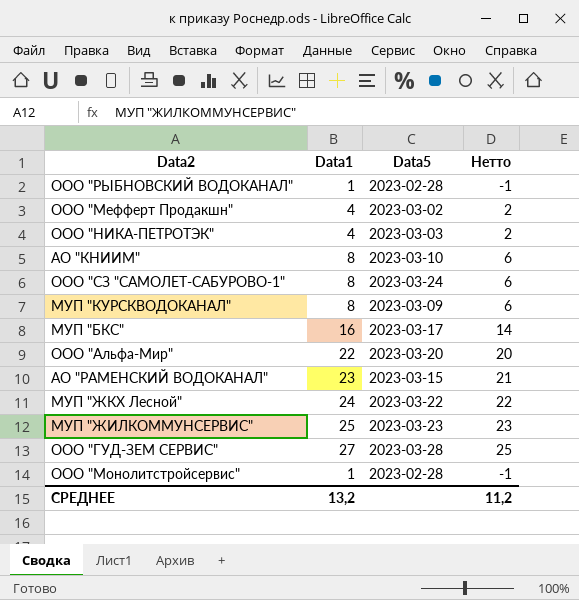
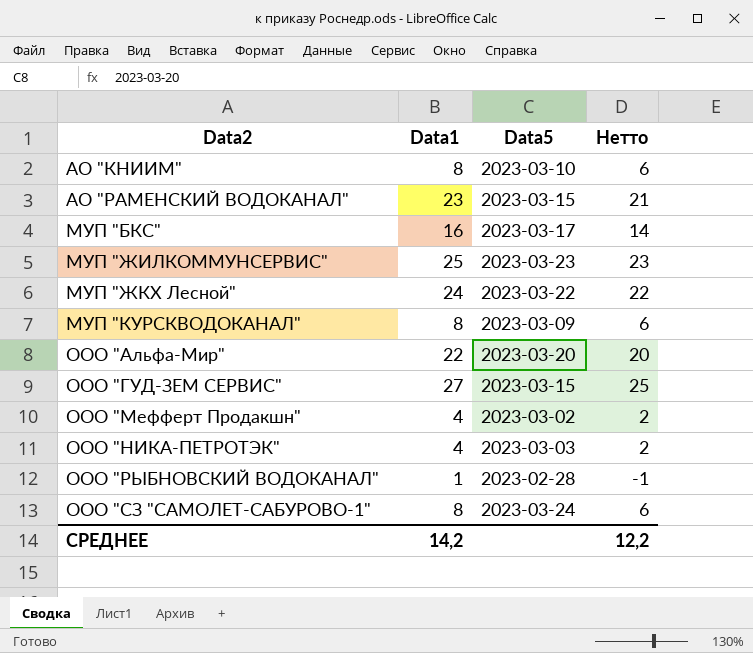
row order: none -> Data2 ascending
row ООО "Монолитстройсервис": 1 | 2023-02-28 | -1 -> none
ООО "ГУД-ЗЕМ СЕРВИС" | Data5: 2023-03-28 -> 2023-03-15
СРЕДНЕЕ | Data1: 13,2 -> 14,2
СРЕДНЕЕ | Нетто: 11,2 -> 12,2

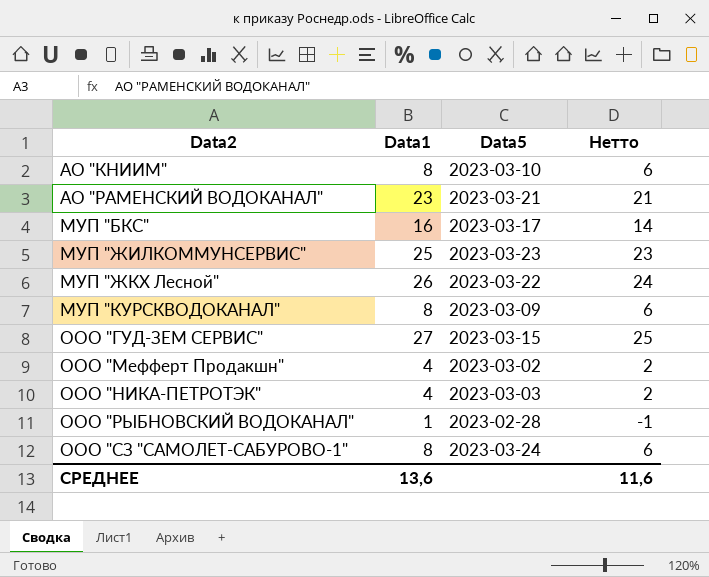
row ООО "Альфа-Мир": 22 | 2023-03-20 | 20 -> none
АО "РАМЕНСКИЙ ВОДОКАНАЛ" | Data5: 2023-03-15 -> 2023-03-21
МУП "ЖКХ Лесной" | Data1: 24 -> 26
МУП "ЖКХ Лесной" | Нетто: 22 -> 24
СРЕДНЕЕ | Data1: 14,2 -> 13,6
СРЕДНЕЕ | Нетто: 12,2 -> 11,6

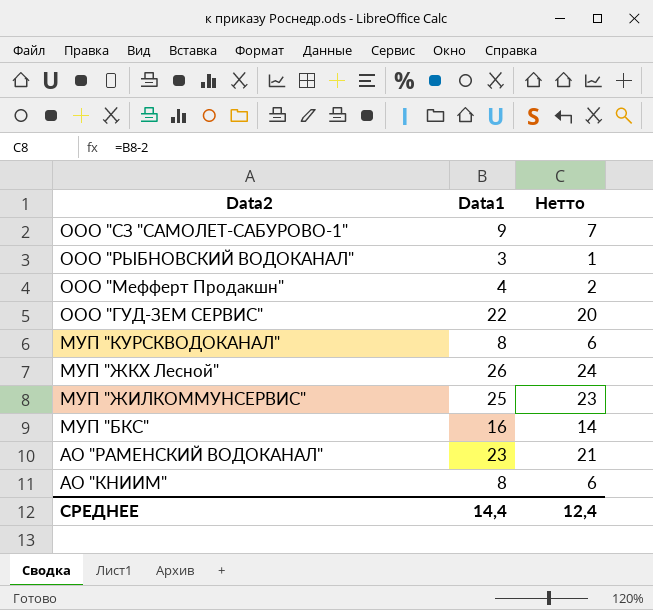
row order: Data2 ascending -> Data2 descending
column Data5 | position: 3 -> none
row ООО "НИКА-ПЕТРОТЭК": 4 | 2023-03-03 | 2 -> none
ООО "СЗ "САМОЛЕТ-САБУРОВО-1" | Data1: 8 -> 9
ООО "СЗ "САМОЛЕТ-САБУРОВО-1" | Нетто: 6 -> 7
ООО "РЫБНОВСКИЙ ВОДОКАНАЛ" | Data1: 1 -> 3
ООО "РЫБНОВСКИЙ ВОДОКАНАЛ" | Нетто: -1 -> 1
ООО "ГУД-ЗЕМ СЕРВИС" | Data1: 27 -> 22
ООО "ГУД-ЗЕМ СЕРВИС" | Нетто: 25 -> 20
СРЕДНЕЕ | Data1: 13,6 -> 14,4
СРЕДНЕЕ | Нетто: 11,6 -> 12,4

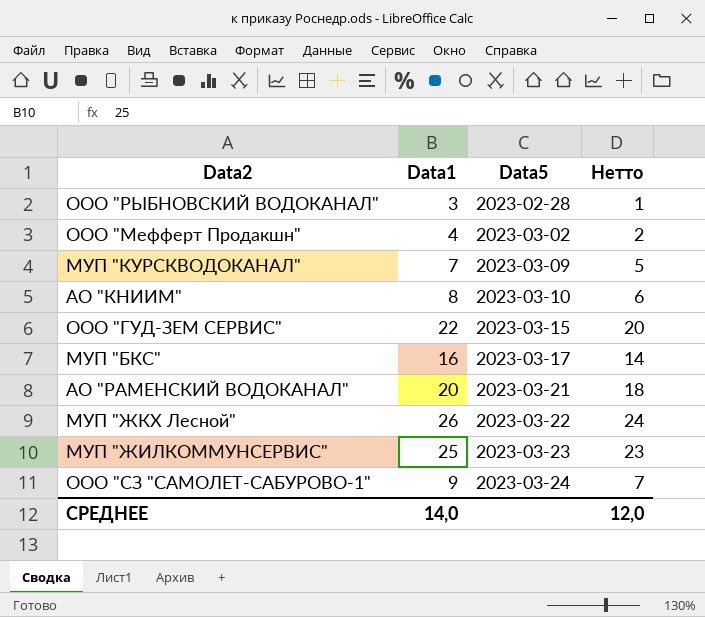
row order: Data2 descending -> Data5 ascending
column Data5 | position: none -> 3
МУП "КУРСКВОДОКАНАЛ" | Data1: 8 -> 7
МУП "КУРСКВОДОКАНАЛ" | Нетто: 6 -> 5
АО "РАМЕНСКИЙ ВОДОКАНАЛ" | Data1: 23 -> 20
АО "РАМЕНСКИЙ ВОДОКАНАЛ" | Нетто: 21 -> 18
СРЕДНЕЕ | Data1: 14,4 -> 14,0
СРЕДНЕЕ | Нетто: 12,4 -> 12,0

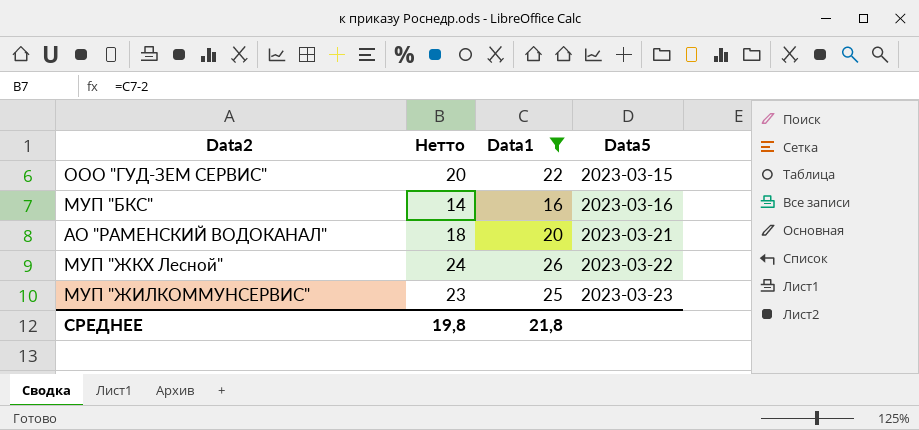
filter: none -> Data1 >= 16
column Нетто | position: 4 -> 2
МУП "БКС" | Data5: 2023-03-17 -> 2023-03-16
СРЕДНЕЕ | Нетто: 12,0 -> 19,8
СРЕДНЕЕ | Data1: 14,0 -> 21,8

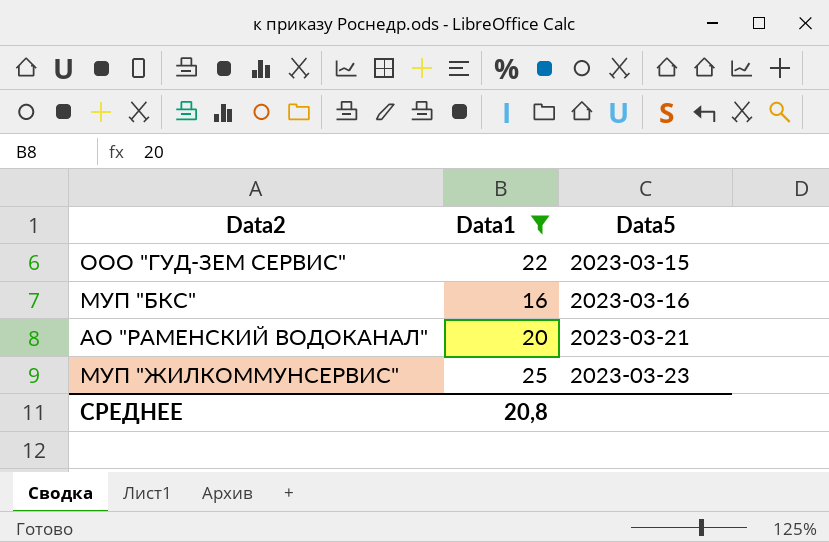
column Нетто | formula: [Data1] - 2 -> none
row МУП "ЖКХ Лесной": 24 | 26 | 2023-03-22 -> none
СРЕДНЕЕ | Data1: 21,8 -> 20,8

